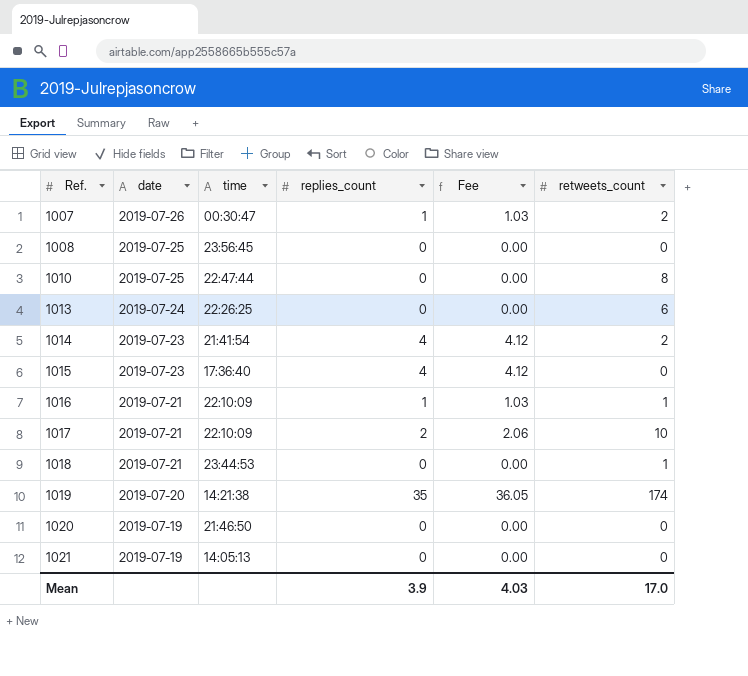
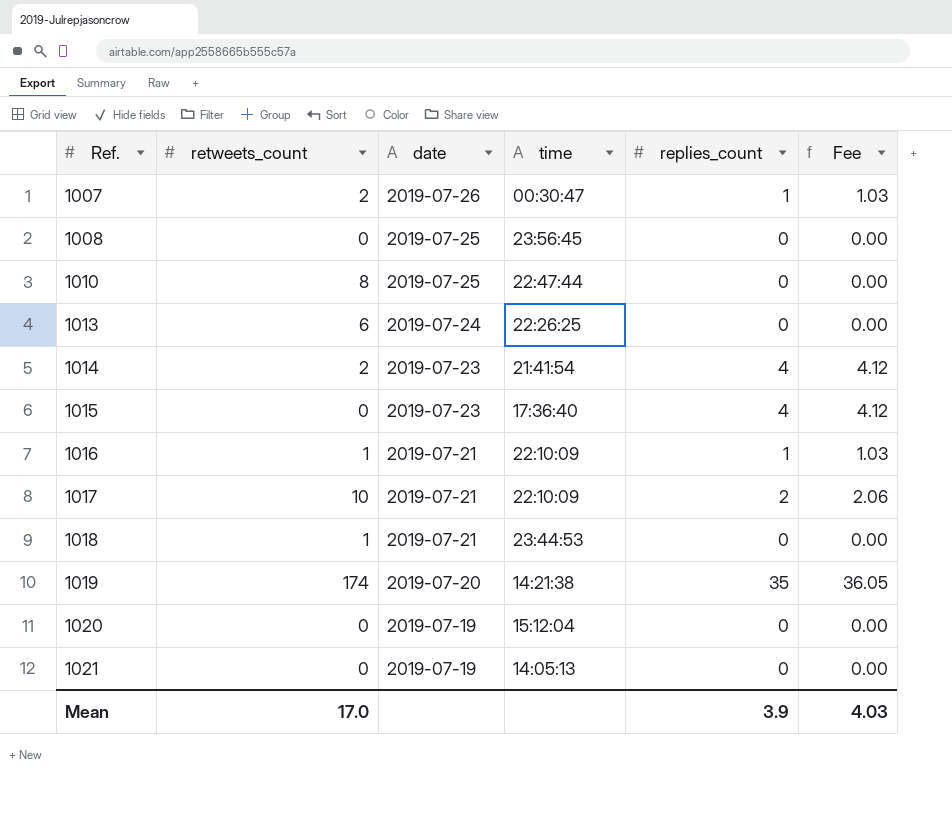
column retweets_count | position: 6 -> 2
1020 | time: 21:46:50 -> 15:12:04

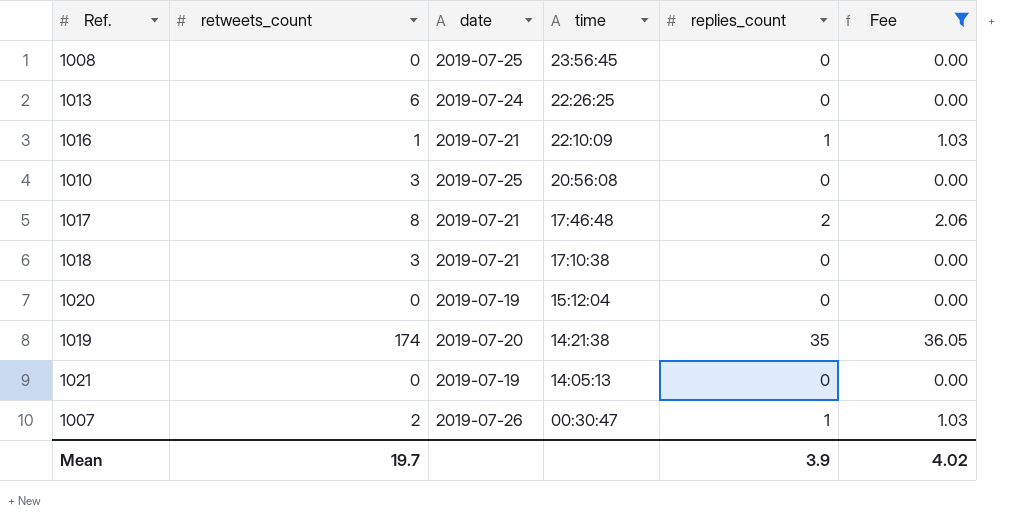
filter: none -> Fee != 4.12
row order: Ref. ascending -> time descending
1010 | retweets_count: 8 -> 3
1010 | time: 22:47:44 -> 20:56:08
1017 | retweets_count: 10 -> 8
1017 | time: 22:10:09 -> 17:46:48
1018 | retweets_count: 1 -> 3
1018 | time: 23:44:53 -> 17:10:38
Mean | retweets_count: 17.0 -> 19.7
Mean | Fee: 4.03 -> 4.02

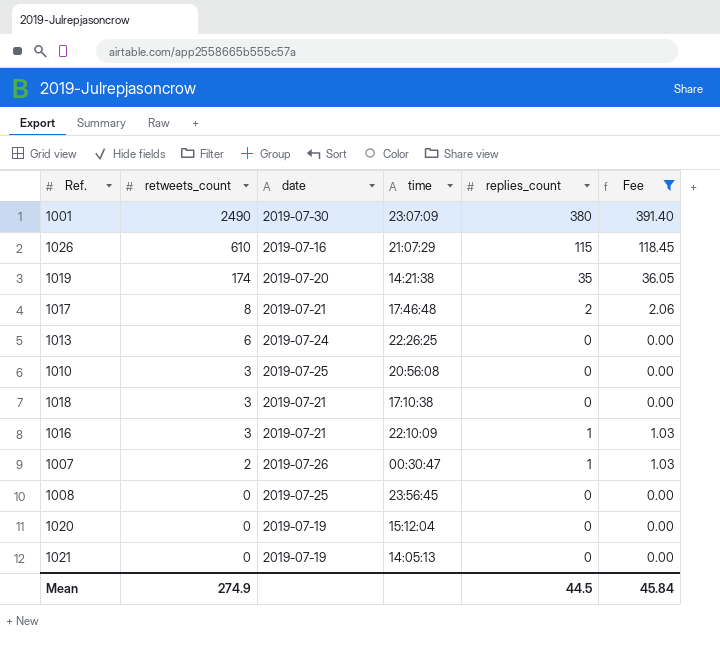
row order: time descending -> retweets_count descending
row 1001: none -> 2490 | 2019-07-30 | 23:07:09 | 380 | 391.40
row 1026: none -> 610 | 2019-07-16 | 21:07:29 | 115 | 118.45
1016 | retweets_count: 1 -> 3
Mean | retweets_count: 19.7 -> 274.9
Mean | replies_count: 3.9 -> 44.5
Mean | Fee: 4.02 -> 45.84

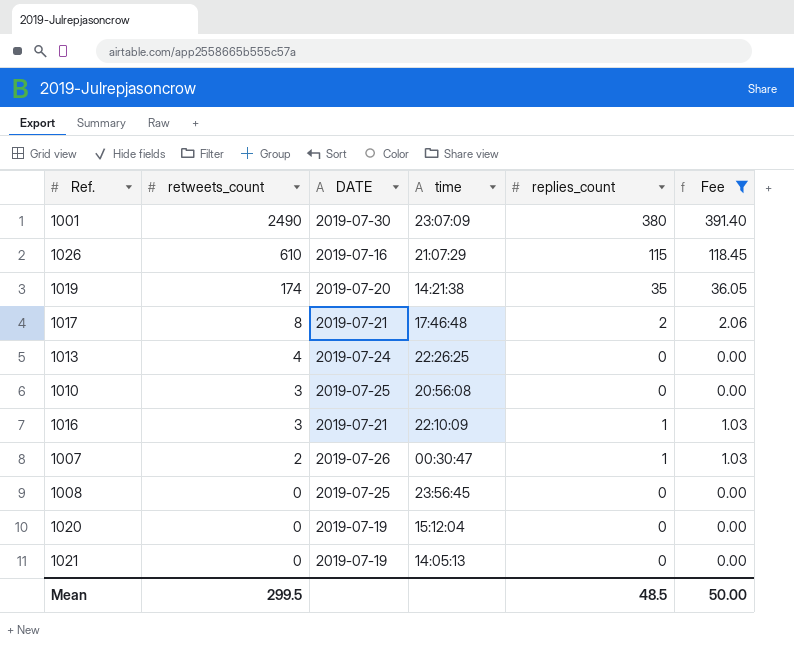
column name: date -> DATE
row 1018: 3 | 2019-07-21 | 17:10:38 | 0 | 0.00 -> none
1013 | retweets_count: 6 -> 4
Mean | retweets_count: 274.9 -> 299.5
Mean | replies_count: 44.5 -> 48.5
Mean | Fee: 45.84 -> 50.00

